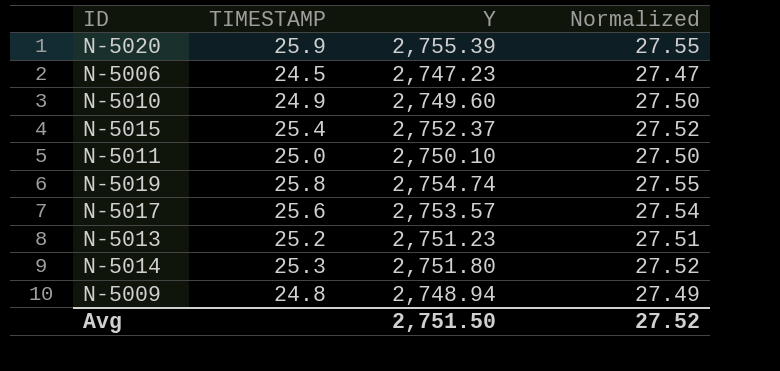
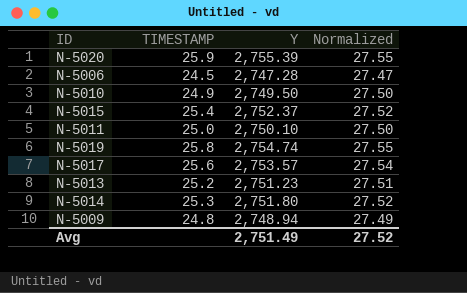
N-5006 | Y: 2,747.23 -> 2,747.28
N-5010 | Y: 2,749.60 -> 2,749.50
Avg | Y: 2,751.50 -> 2,751.49

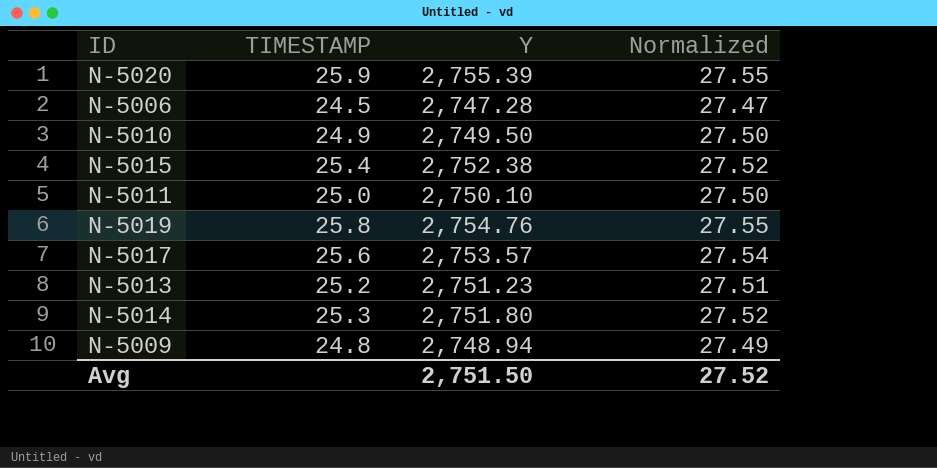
N-5015 | Y: 2,752.37 -> 2,752.38
N-5019 | Y: 2,754.74 -> 2,754.76
Avg | Y: 2,751.49 -> 2,751.50

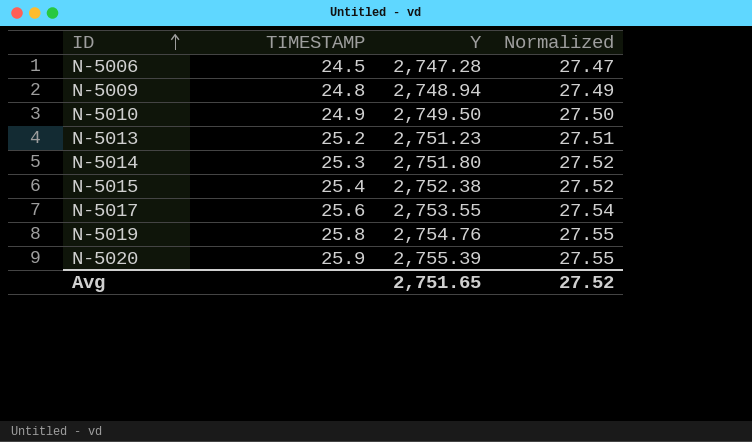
row order: none -> ID ascending
row N-5011: 25.0 | 2,750.10 | 27.50 -> none
N-5017 | Y: 2,753.57 -> 2,753.55
Avg | Y: 2,751.50 -> 2,751.65

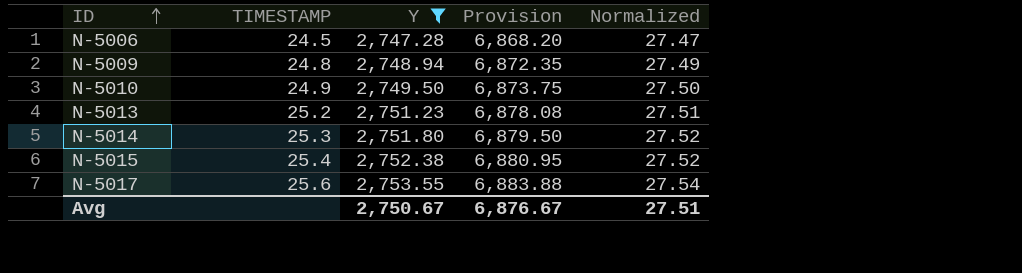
filter: none -> Y <= 2,753.55
column Provision | formula: none -> [Y] * 2.5
Avg | Y: 2,751.65 -> 2,750.67
Avg | Normalized: 27.52 -> 27.51

